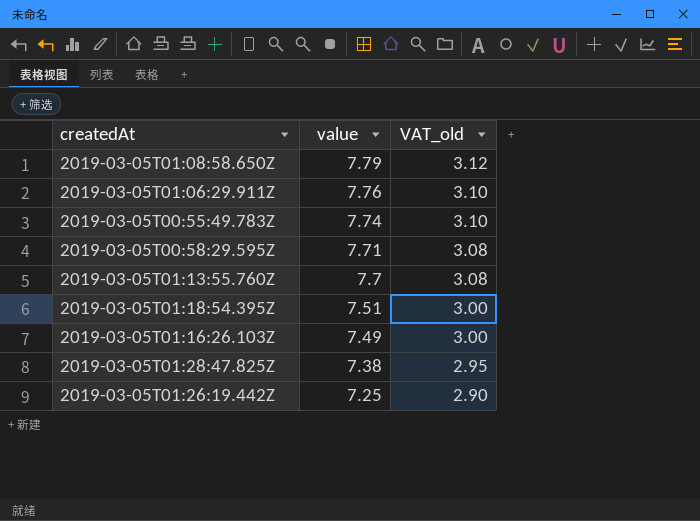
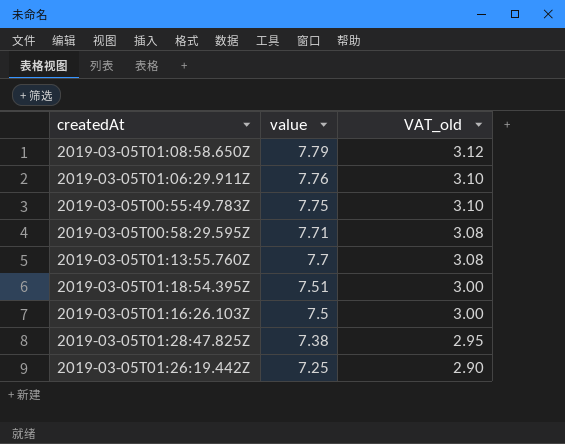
2019-03-05T00:55:49.783Z | value: 7.74 -> 7.75
2019-03-05T01:16:26.103Z | value: 7.49 -> 7.5

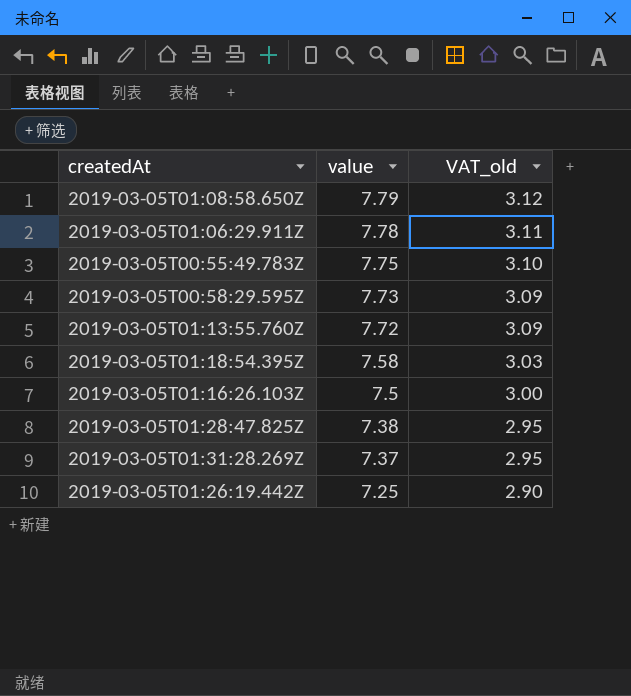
2019-03-05T01:06:29.911Z | value: 7.76 -> 7.78
2019-03-05T01:06:29.911Z | VAT_old: 3.10 -> 3.11
2019-03-05T00:58:29.595Z | value: 7.71 -> 7.73
2019-03-05T00:58:29.595Z | VAT_old: 3.08 -> 3.09
2019-03-05T01:13:55.760Z | value: 7.7 -> 7.72
2019-03-05T01:13:55.760Z | VAT_old: 3.08 -> 3.09
2019-03-05T01:18:54.395Z | value: 7.51 -> 7.58
2019-03-05T01:18:54.395Z | VAT_old: 3.00 -> 3.03
row 2019-03-05T01:31:28.269Z: none -> 7.37 | 2.95

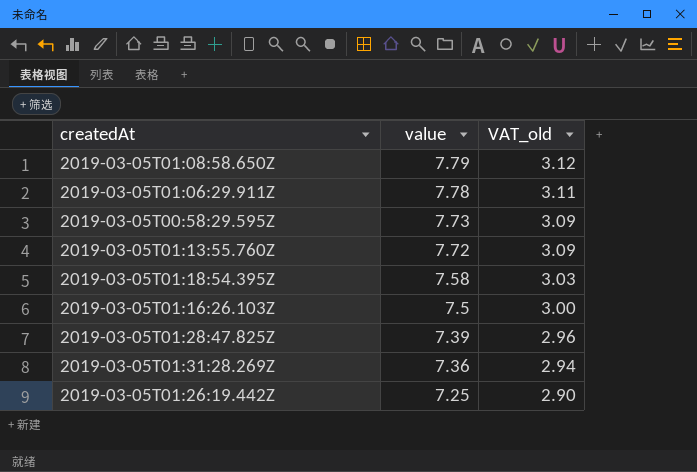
row 2019-03-05T00:55:49.783Z: 7.75 | 3.10 -> none
2019-03-05T01:28:47.825Z | value: 7.38 -> 7.39
2019-03-05T01:28:47.825Z | VAT_old: 2.95 -> 2.96
2019-03-05T01:31:28.269Z | value: 7.37 -> 7.36
2019-03-05T01:31:28.269Z | VAT_old: 2.95 -> 2.94

